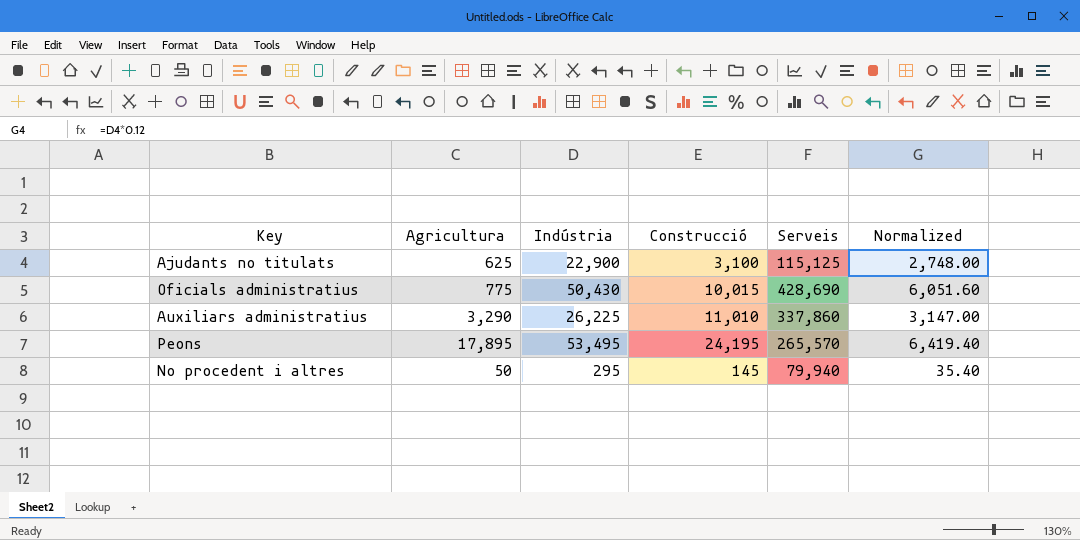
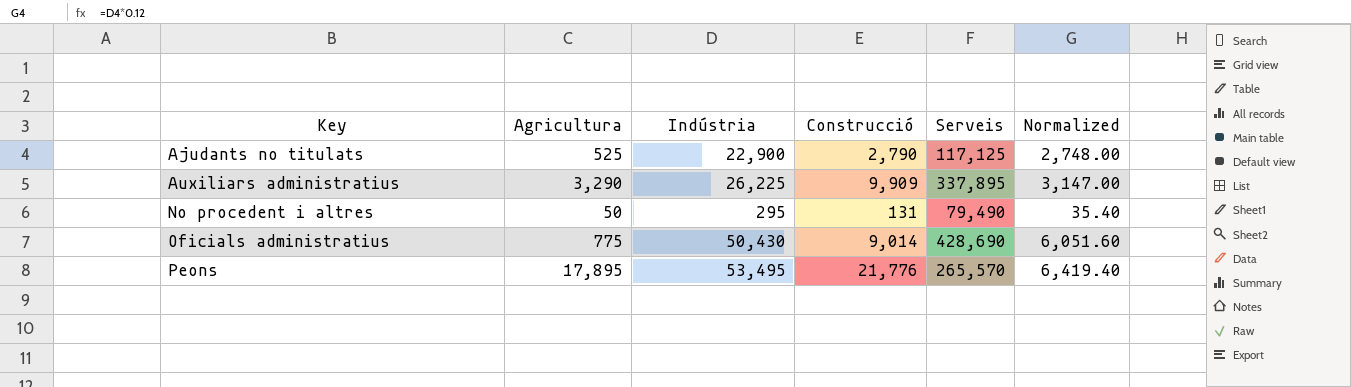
row order: none -> Key ascending
Ajudants no titulats | Agricultura: 625 -> 525
Ajudants no titulats | Construcció: 3,100 -> 2,790
Ajudants no titulats | Serveis: 115,125 -> 117,125
Auxiliars administratius | Construcció: 11,010 -> 9,909
Auxiliars administratius | Serveis: 337,860 -> 337,895
No procedent i altres | Construcció: 145 -> 131
No procedent i altres | Serveis: 79,940 -> 79,490
Oficials administratius | Construcció: 10,015 -> 9,014
Peons | Construcció: 24,195 -> 21,776

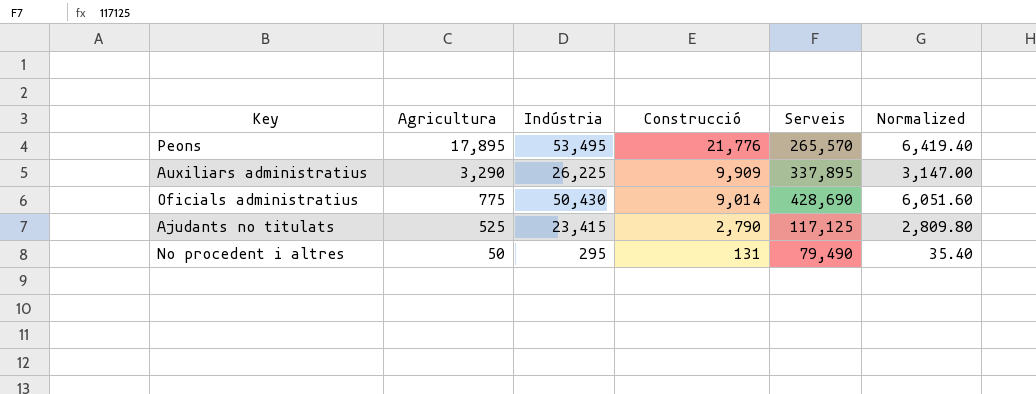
row order: Key ascending -> Agricultura descending
Ajudants no titulats | Indústria: 22,900 -> 23,415
Ajudants no titulats | Normalized: 2,748.00 -> 2,809.80

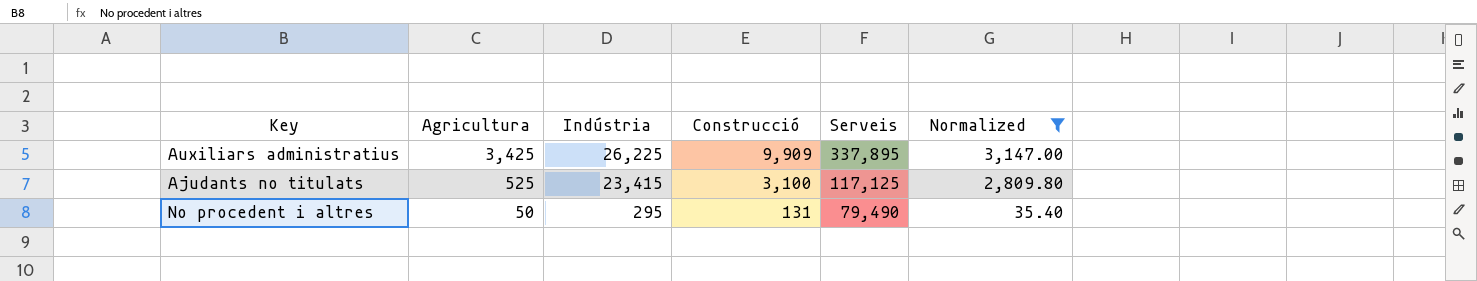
filter: none -> Normalized <= 3,147.00
Auxiliars administratius | Agricultura: 3,290 -> 3,425
Ajudants no titulats | Construcció: 2,790 -> 3,100

